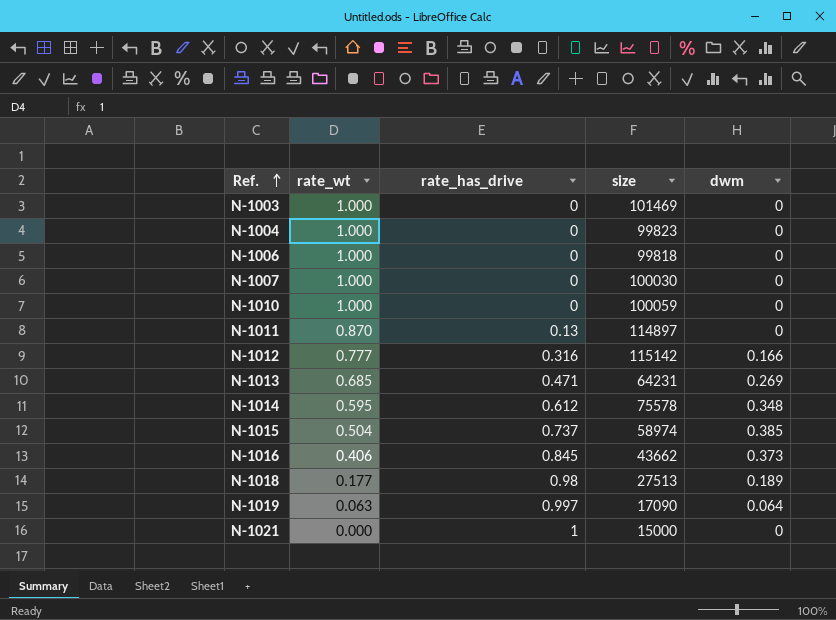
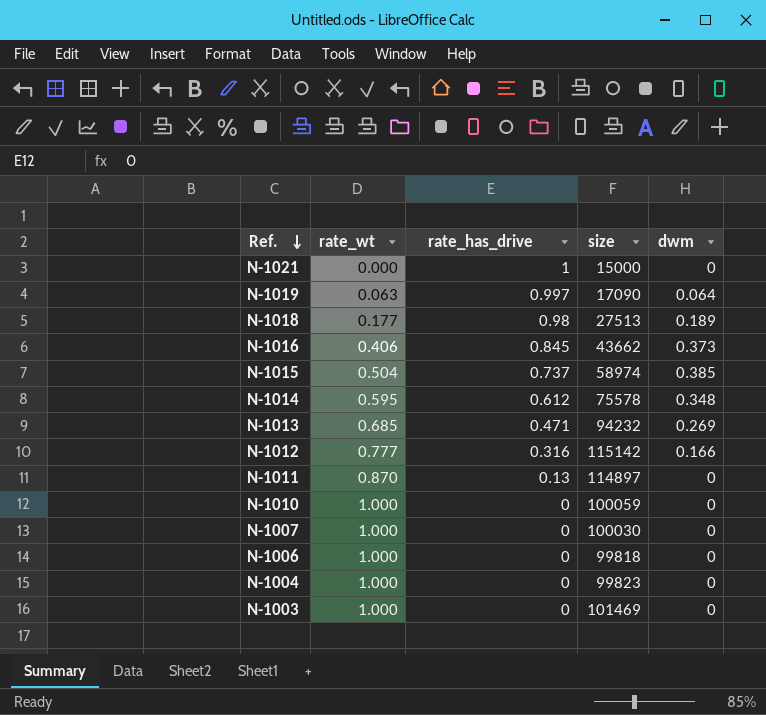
row order: Ref. ascending -> Ref. descending
N-1013 | size: 64231 -> 94232

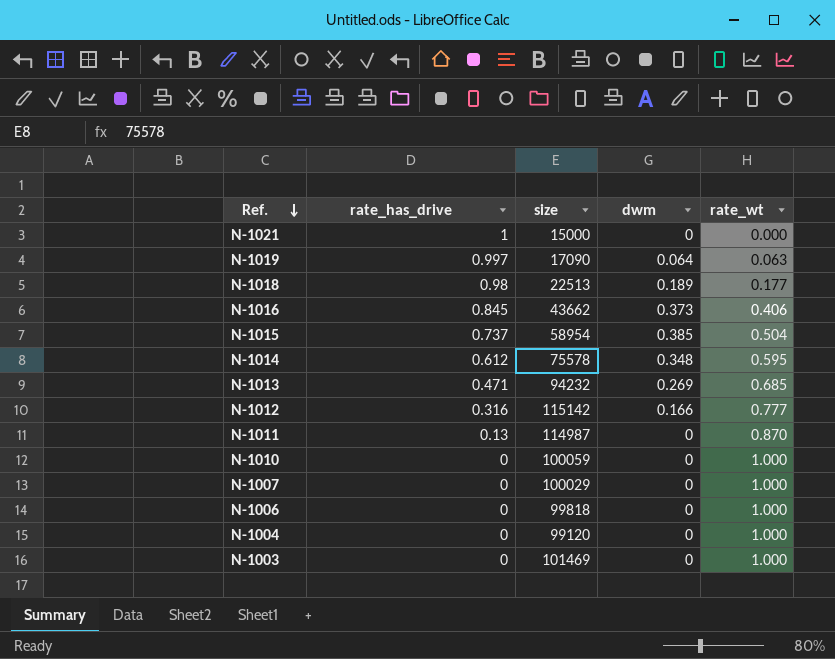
column rate_wt | position: 2 -> 5
N-1018 | size: 27513 -> 22513
N-1015 | size: 58974 -> 58954
N-1011 | size: 114897 -> 114987
N-1007 | size: 100030 -> 100029
N-1004 | size: 99823 -> 99120

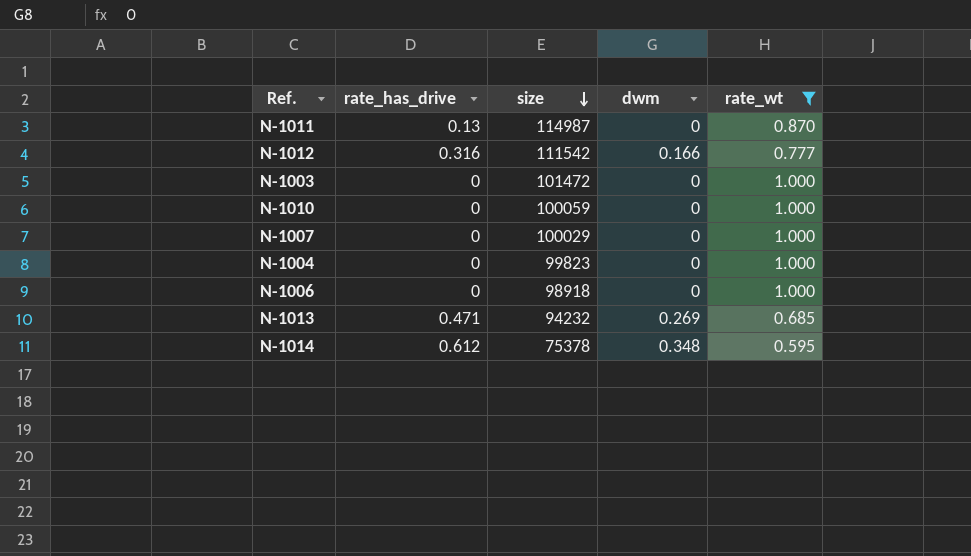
filter: none -> rate_wt >= 0.595
row order: Ref. descending -> size descending
N-1012 | size: 115142 -> 111542
N-1003 | size: 101469 -> 101472
N-1004 | size: 99120 -> 99823
N-1006 | size: 99818 -> 98918
N-1014 | size: 75578 -> 75378

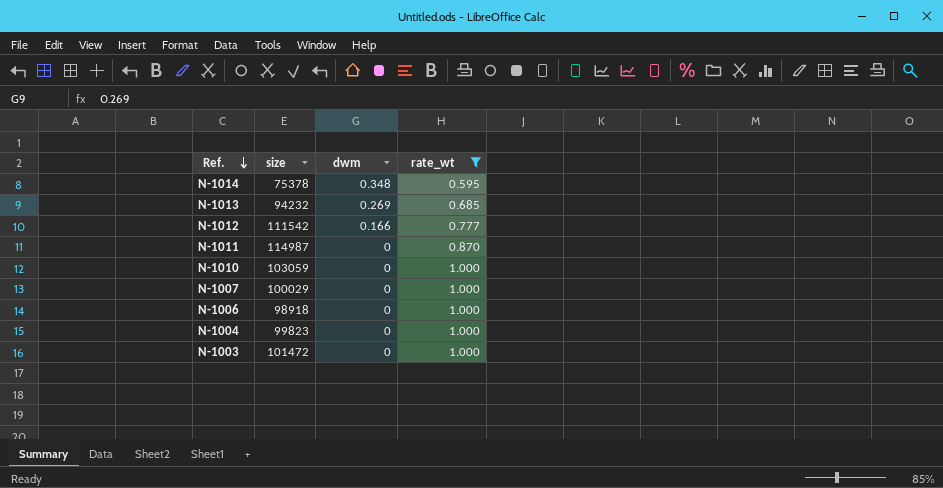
row order: size descending -> Ref. descending
column rate_has_drive | position: 2 -> none
N-1010 | size: 100059 -> 103059

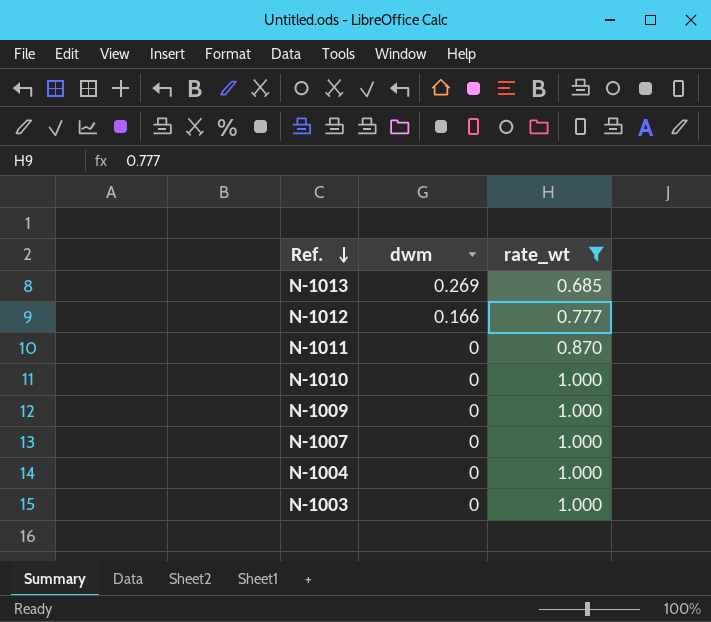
column size | position: 2 -> none
row N-1014: 75378 | 0.348 | 0.595 -> none
row N-1006: 98918 | 0 | 1.000 -> none
row N-1009: none -> 0 | 1.000

